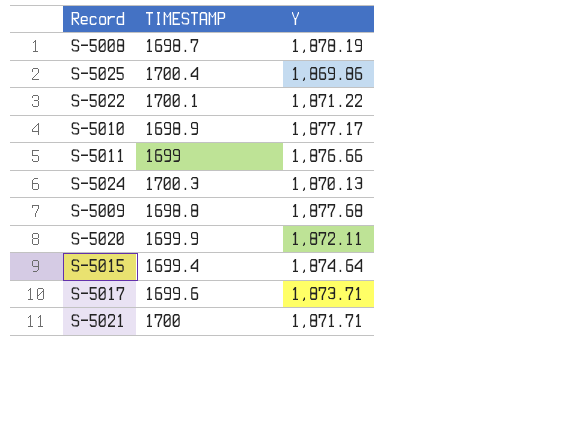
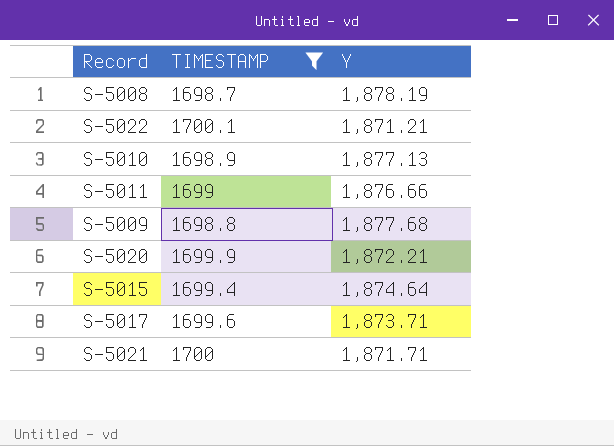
filter: none -> TIMESTAMP <= 1700.1
S-5022 | Y: 1,871.22 -> 1,871.21
S-5010 | Y: 1,877.17 -> 1,877.13
S-5020 | Y: 1,872.11 -> 1,872.21

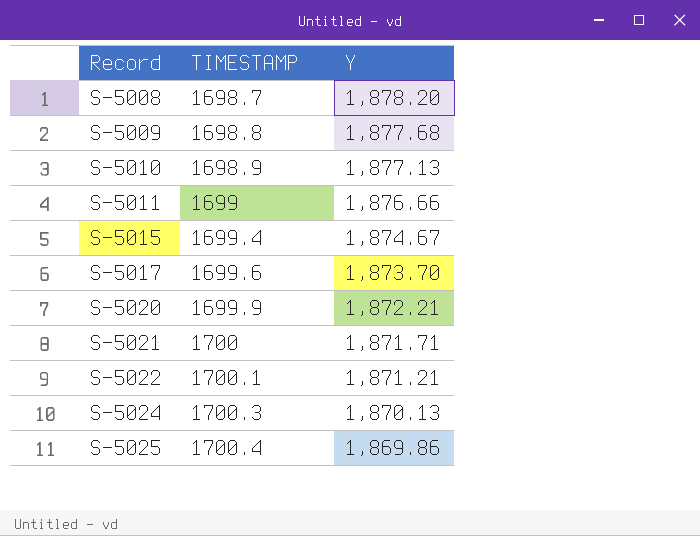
filter: TIMESTAMP <= 1700.1 -> none
row order: none -> Record ascending
S-5008 | Y: 1,878.19 -> 1,878.20
S-5015 | Y: 1,874.64 -> 1,874.67
S-5017 | Y: 1,873.71 -> 1,873.70

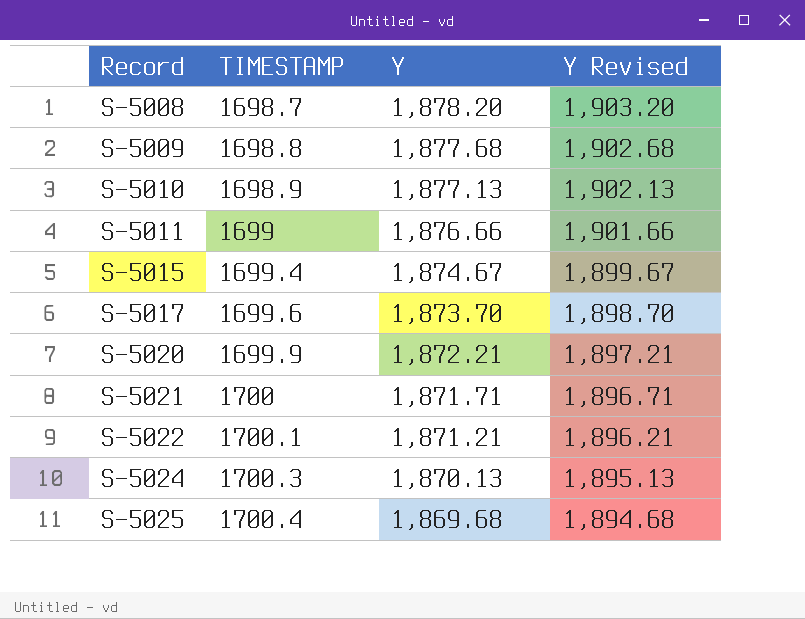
column Y Revised | formula: none -> [Y] + 25
S-5025 | Y: 1,869.86 -> 1,869.68

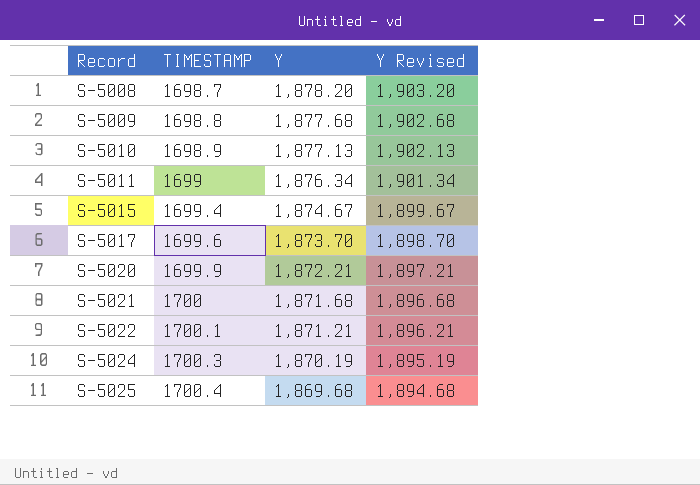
S-5011 | Y: 1,876.66 -> 1,876.34
S-5011 | Y Revised: 1,901.66 -> 1,901.34
S-5021 | Y: 1,871.71 -> 1,871.68
S-5021 | Y Revised: 1,896.71 -> 1,896.68
S-5024 | Y: 1,870.13 -> 1,870.19
S-5024 | Y Revised: 1,895.13 -> 1,895.19

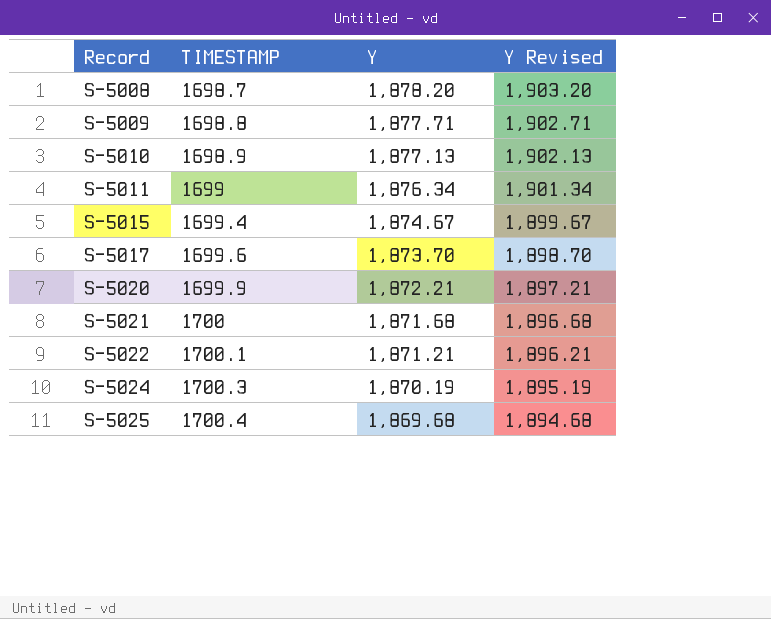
S-5009 | Y: 1,877.68 -> 1,877.71
S-5009 | Y Revised: 1,902.68 -> 1,902.71

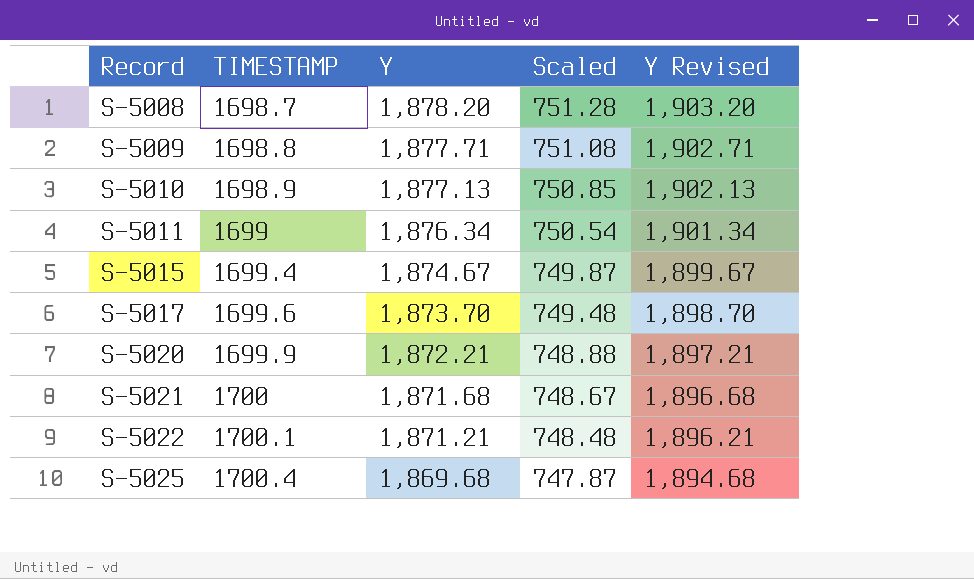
column Scaled | formula: none -> [Y] * 0.4
row S-5024: 1700.3 | 1,870.19 | 1,895.19 -> none

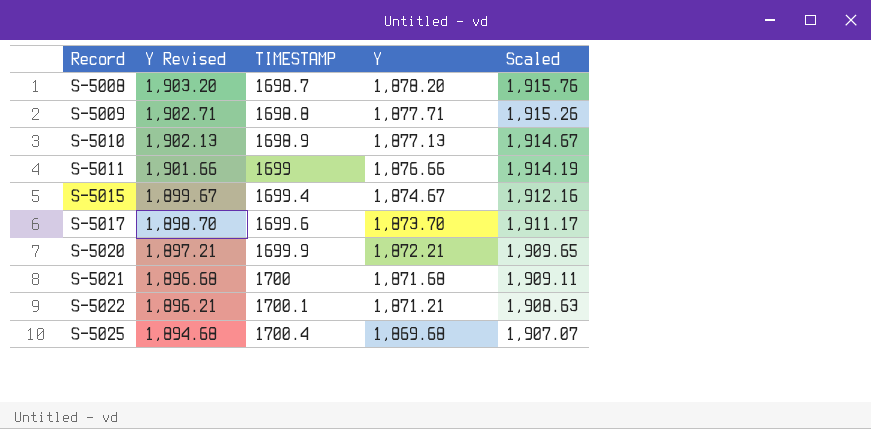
column Y Revised | position: 5 -> 2
column Scaled | formula: [Y] * 0.4 -> [Y] * 1.02
S-5011 | Y Revised: 1,901.34 -> 1,901.66
S-5011 | Y: 1,876.34 -> 1,876.66

